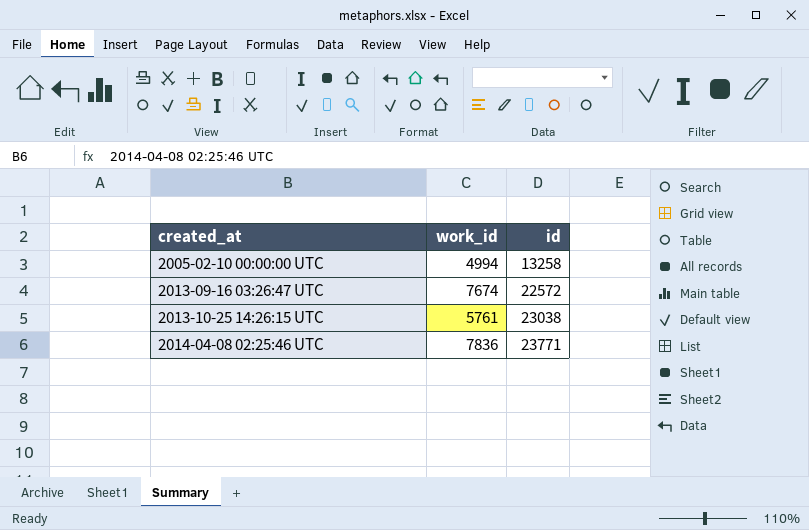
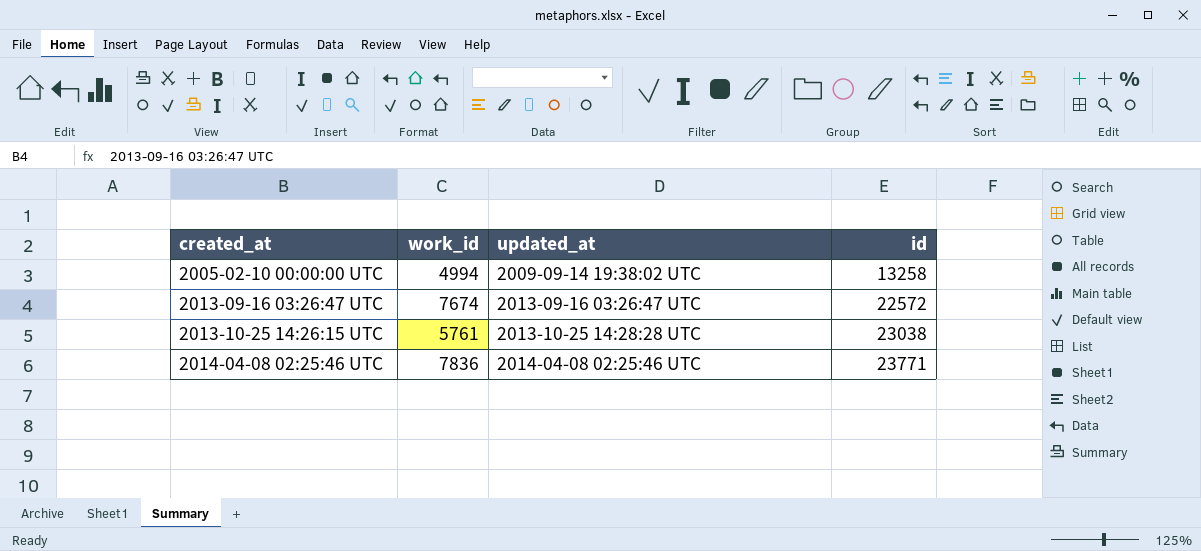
column updated_at | position: none -> 3

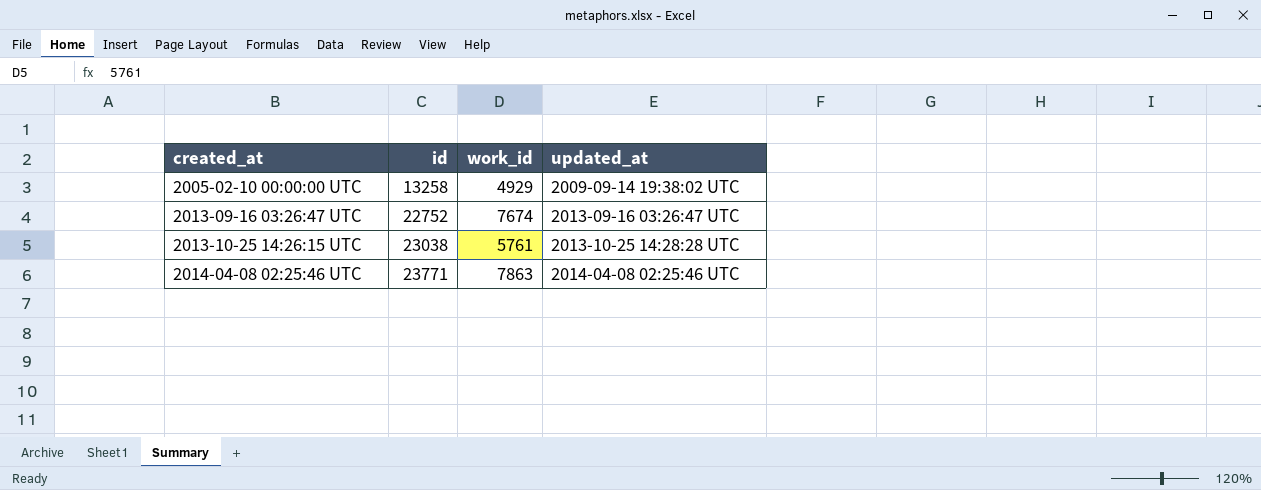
column id | position: 4 -> 2
2005-02-10 00:00:00 UTC | work_id: 4994 -> 4929
2013-09-16 03:26:47 UTC | id: 22572 -> 22752
2014-04-08 02:25:46 UTC | work_id: 7836 -> 7863

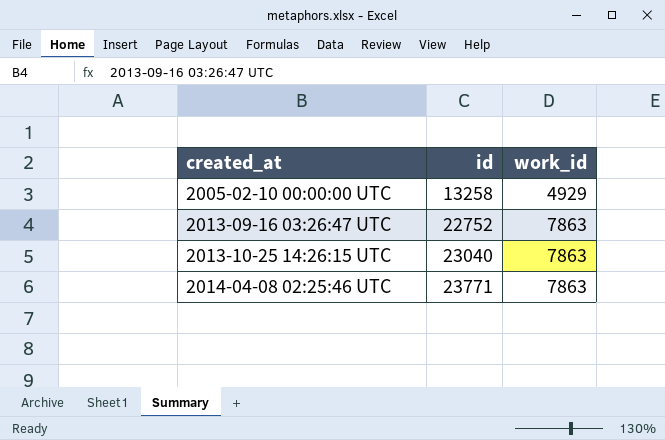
column updated_at | position: 4 -> none
2013-09-16 03:26:47 UTC | work_id: 7674 -> 7863
2013-10-25 14:26:15 UTC | id: 23038 -> 23040
2013-10-25 14:26:15 UTC | work_id: 5761 -> 7863

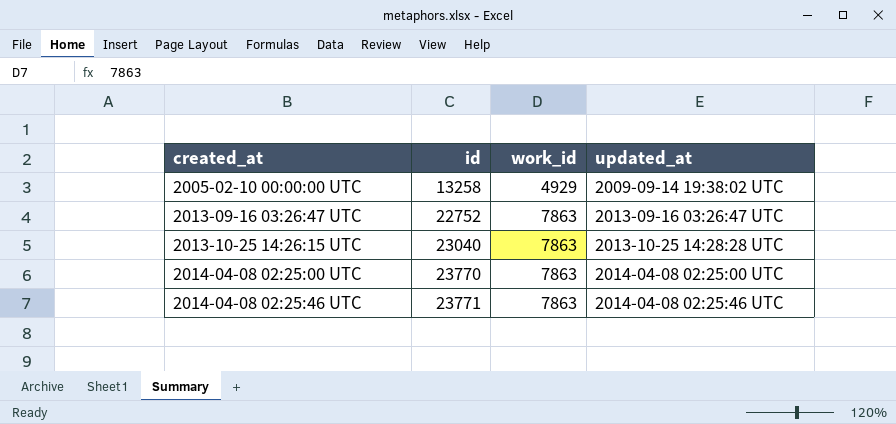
column updated_at | position: none -> 4
row 2014-04-08 02:25:00 UTC: none -> 23770 | 7863 | 2014-04-08 02:25:00 UTC

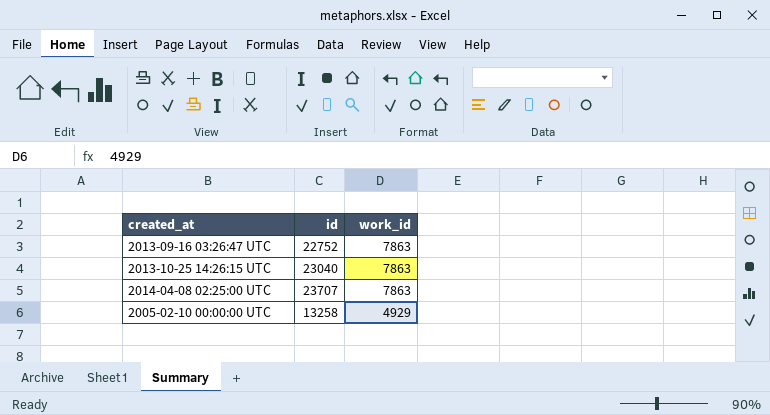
row order: created_at ascending -> work_id descending
column updated_at | position: 4 -> none
row 2014-04-08 02:25:46 UTC: 23771 | 7863 | 2014-04-08 02:25:46 UTC -> none
2014-04-08 02:25:00 UTC | id: 23770 -> 23707

